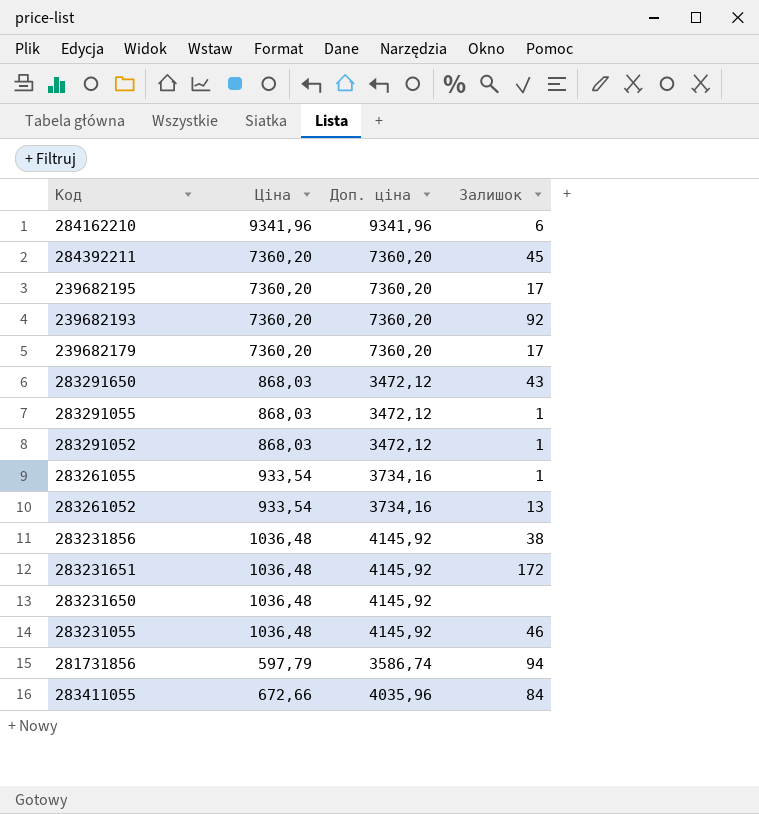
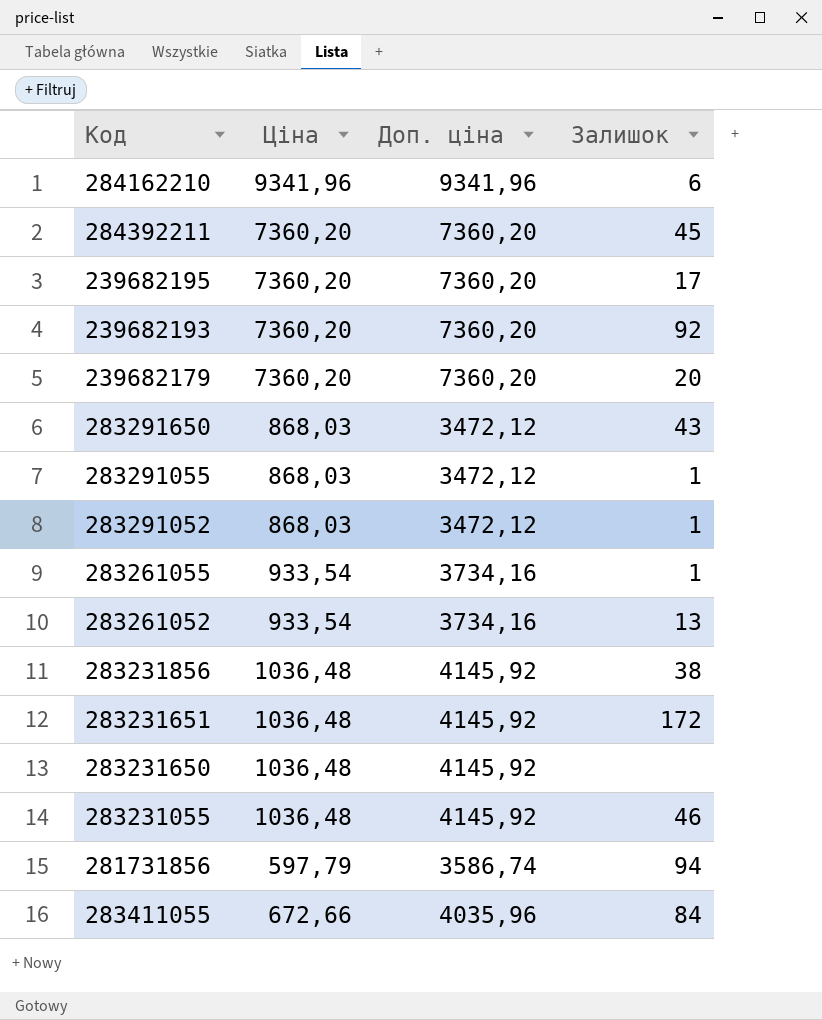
239682179 | Залишок: 17 -> 20

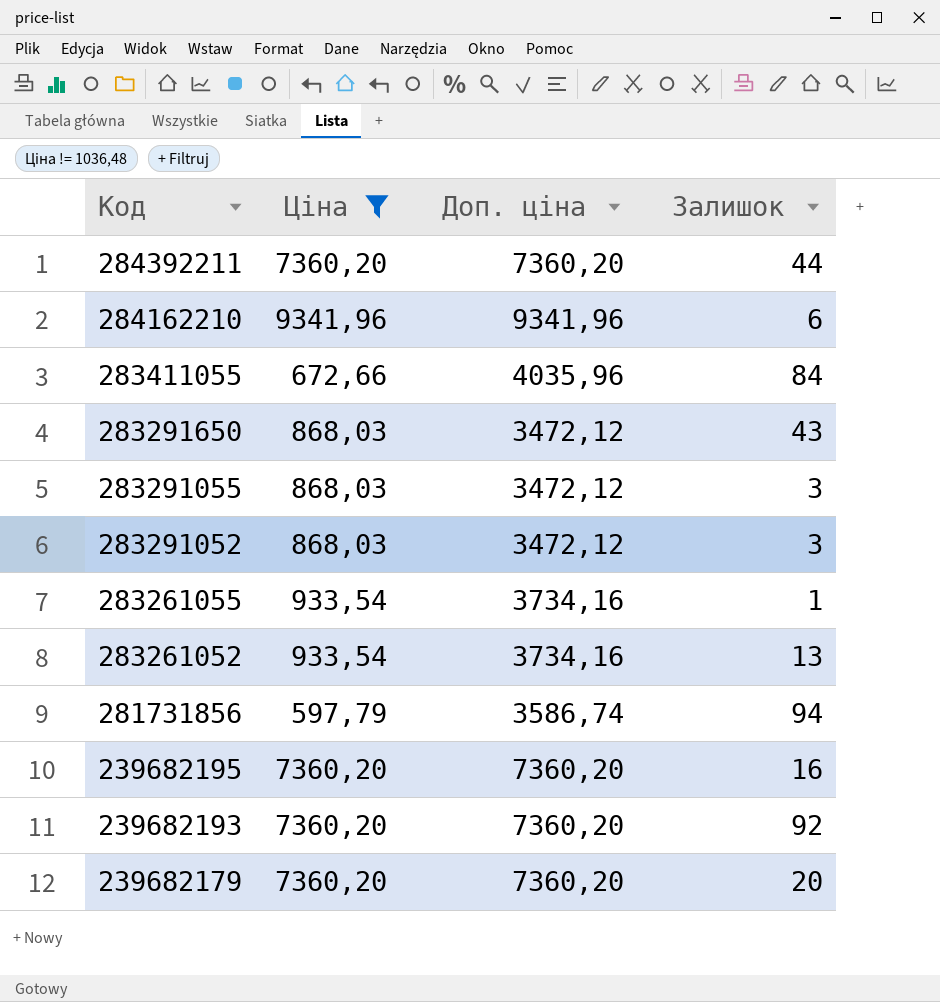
filter: none -> Ціна != 1036,48
row order: none -> Код descending
284392211 | Залишок: 45 -> 44
283291055 | Залишок: 1 -> 3
283291052 | Залишок: 1 -> 3
239682195 | Залишок: 17 -> 16

